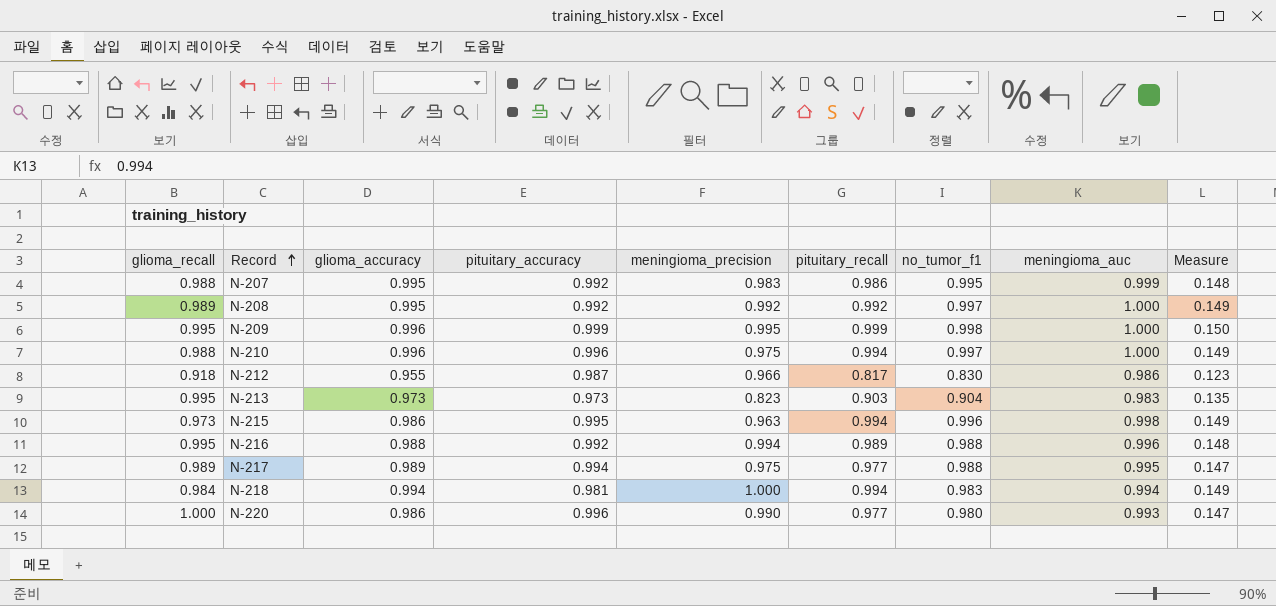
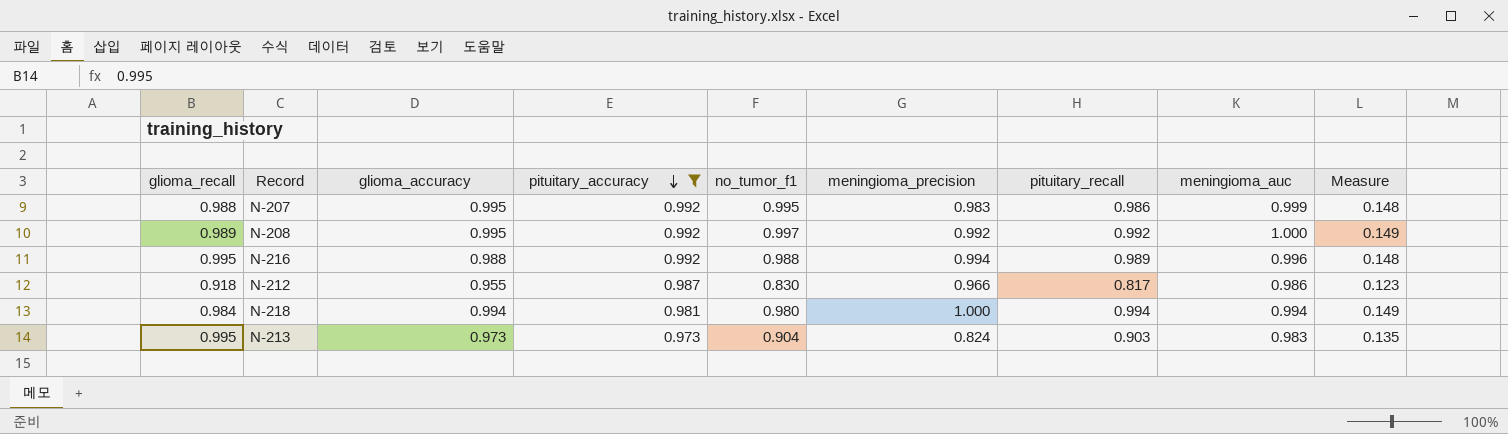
filter: none -> pituitary_accuracy <= 0.992
row order: Record ascending -> pituitary_accuracy descending
column no_tumor_f1 | position: 7 -> 5
N-218 | no_tumor_f1: 0.983 -> 0.980
N-213 | meningioma_precision: 0.823 -> 0.824

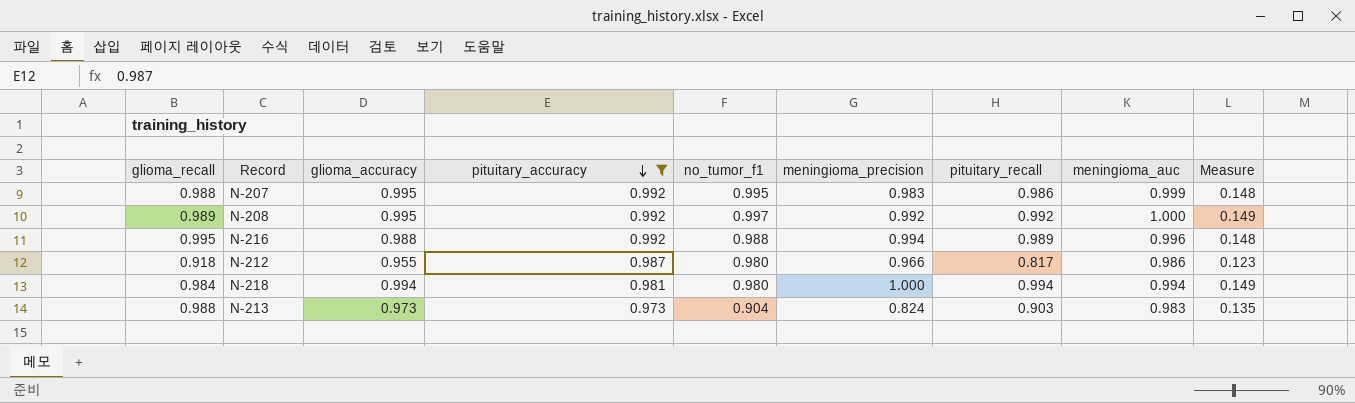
N-212 | no_tumor_f1: 0.830 -> 0.980
N-213 | glioma_recall: 0.995 -> 0.988

